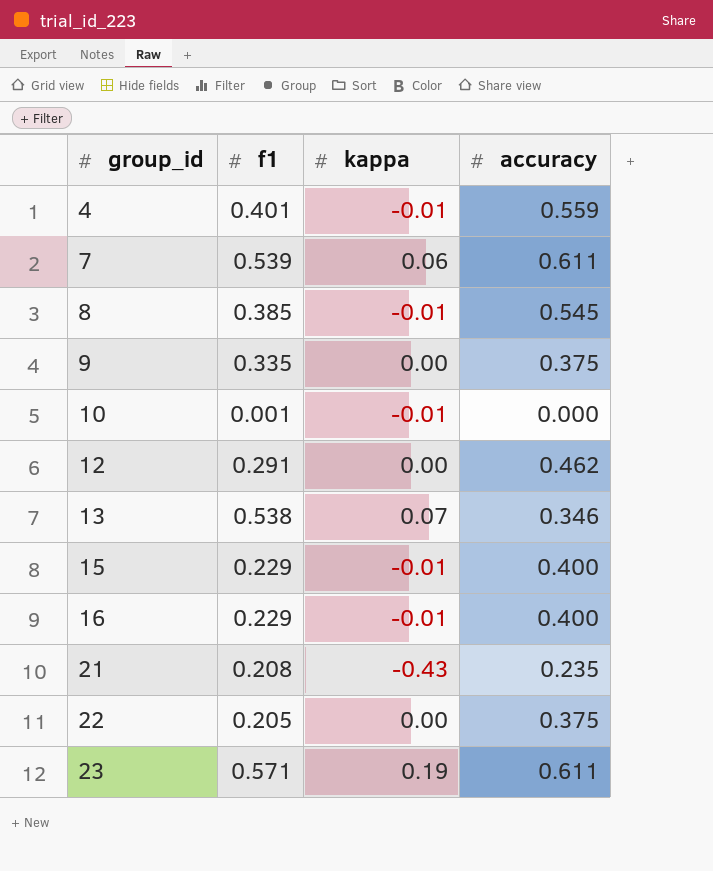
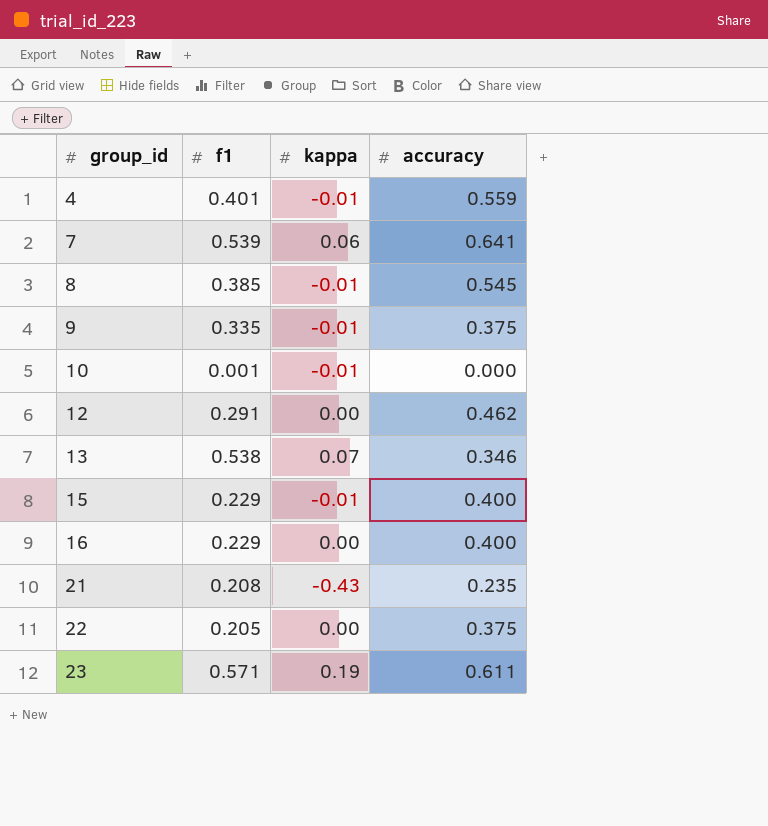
7 | accuracy: 0.611 -> 0.641
9 | kappa: 0.00 -> -0.01
16 | kappa: -0.01 -> 0.00

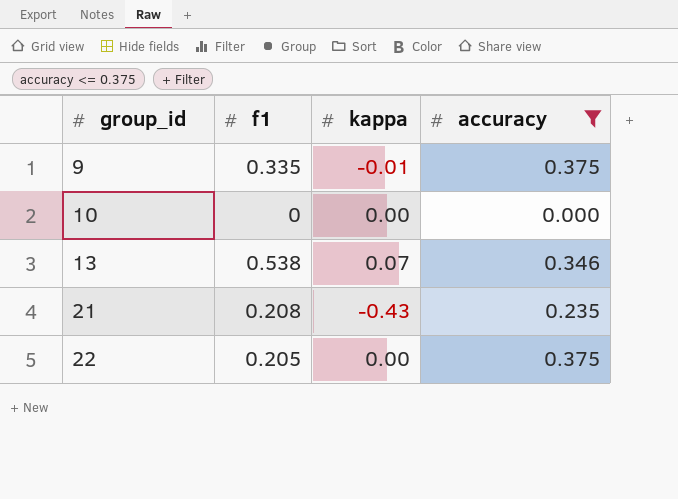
filter: none -> accuracy <= 0.375
10 | f1: 0.001 -> 0
10 | kappa: -0.01 -> 0.00

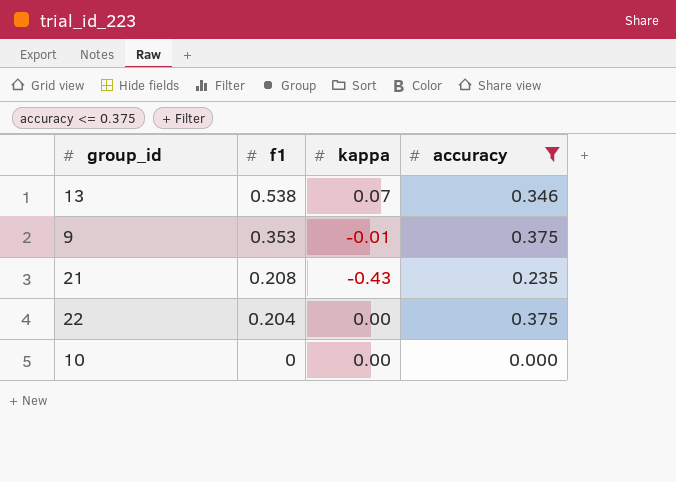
row order: group_id ascending -> f1 descending
9 | f1: 0.335 -> 0.353
22 | f1: 0.205 -> 0.204

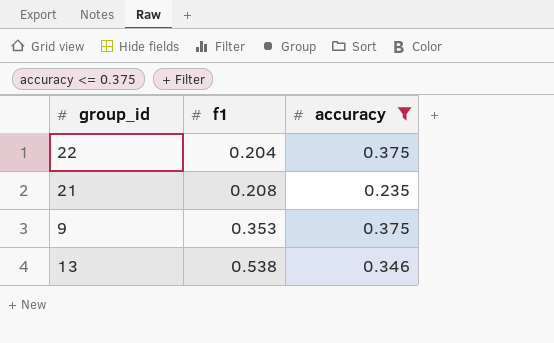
row order: f1 descending -> f1 ascending
column kappa | position: 3 -> none
row 10: 0 | 0.00 | 0.000 -> none

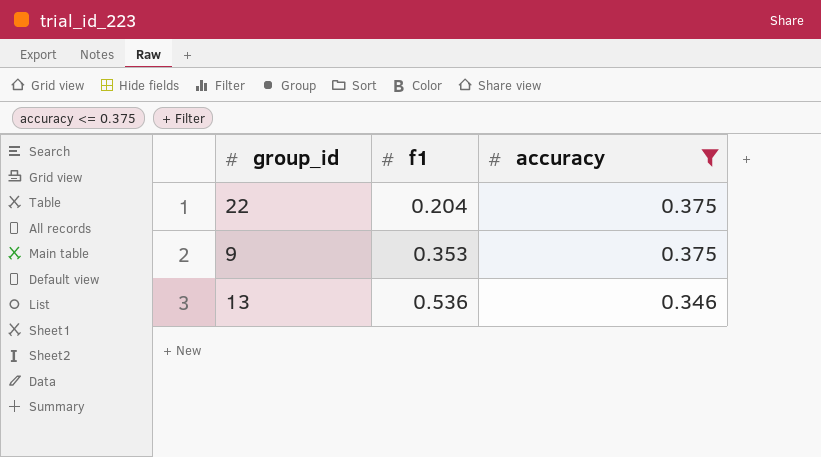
row 21: 0.208 | 0.235 -> none
13 | f1: 0.538 -> 0.536

